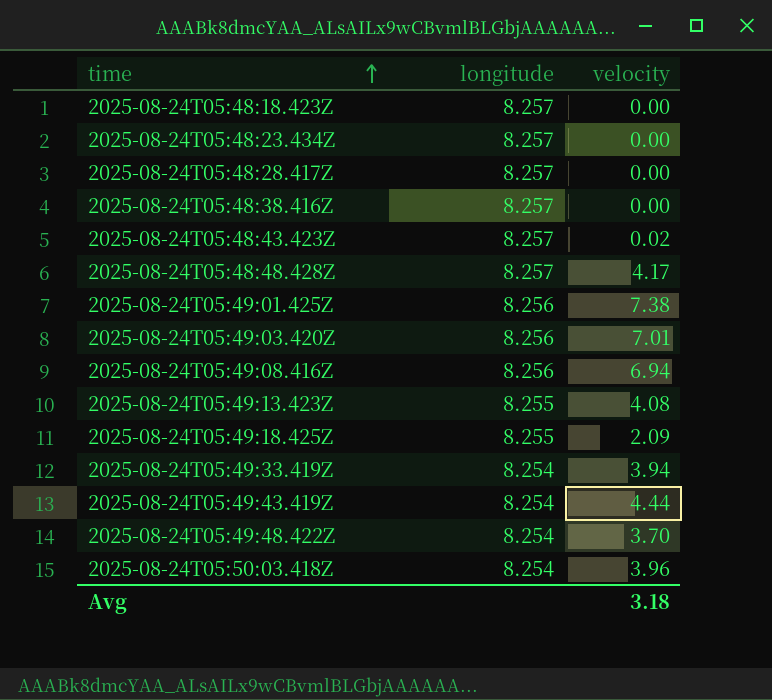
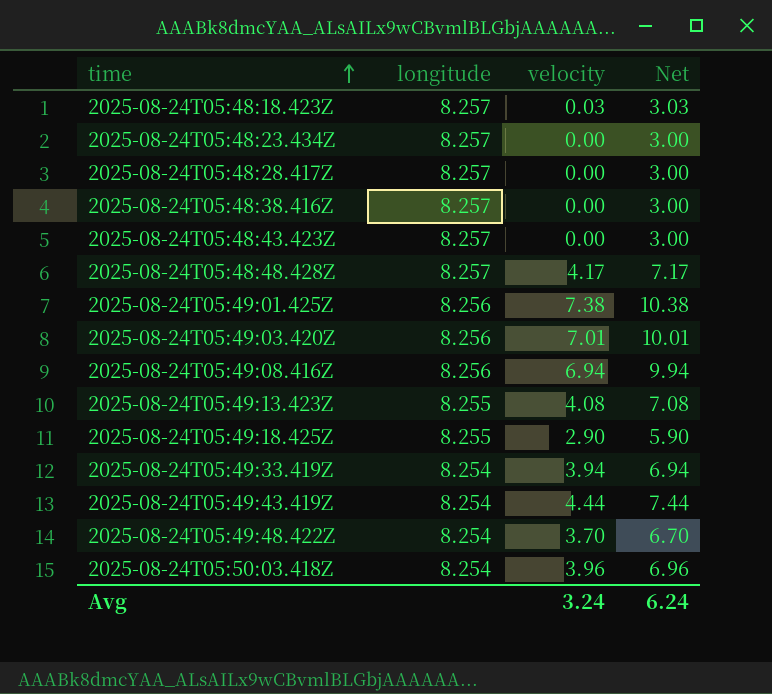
column Net | formula: none -> [velocity] + 3
2025-08-24T05:48:18.423Z | velocity: 0.00 -> 0.03
2025-08-24T05:48:43.423Z | velocity: 0.02 -> 0.00
2025-08-24T05:49:18.425Z | velocity: 2.09 -> 2.90
Avg | velocity: 3.18 -> 3.24

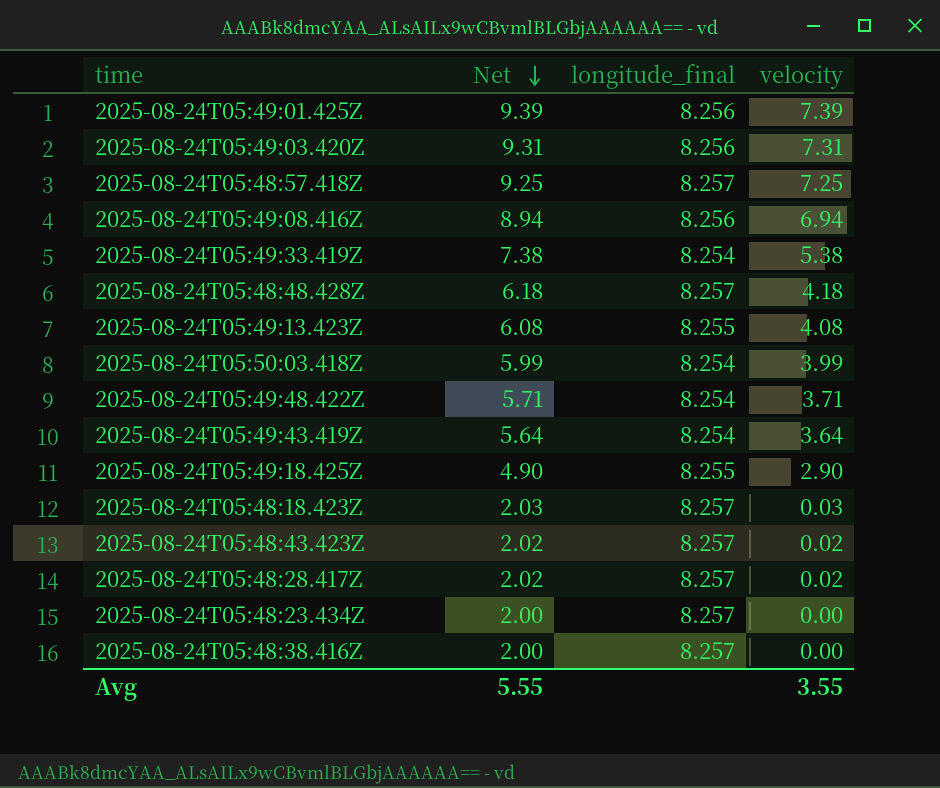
row order: time ascending -> Net descending
column Net | formula: [velocity] + 3 -> [velocity] + 2
column Net | position: 4 -> 2
column name: longitude -> longitude_final
2025-08-24T05:49:01.425Z | velocity: 7.38 -> 7.39
2025-08-24T05:49:03.420Z | velocity: 7.01 -> 7.31
row 2025-08-24T05:48:57.418Z: none -> 9.25 | 8.257 | 7.25
2025-08-24T05:49:33.419Z | velocity: 3.94 -> 5.38
2025-08-24T05:48:48.428Z | velocity: 4.17 -> 4.18
2025-08-24T05:50:03.418Z | velocity: 3.96 -> 3.99
2025-08-24T05:49:48.422Z | velocity: 3.70 -> 3.71
2025-08-24T05:49:43.419Z | velocity: 4.44 -> 3.64
2025-08-24T05:48:43.423Z | velocity: 0.00 -> 0.02
2025-08-24T05:48:28.417Z | velocity: 0.00 -> 0.02
Avg | Net: 6.24 -> 5.55
Avg | velocity: 3.24 -> 3.55

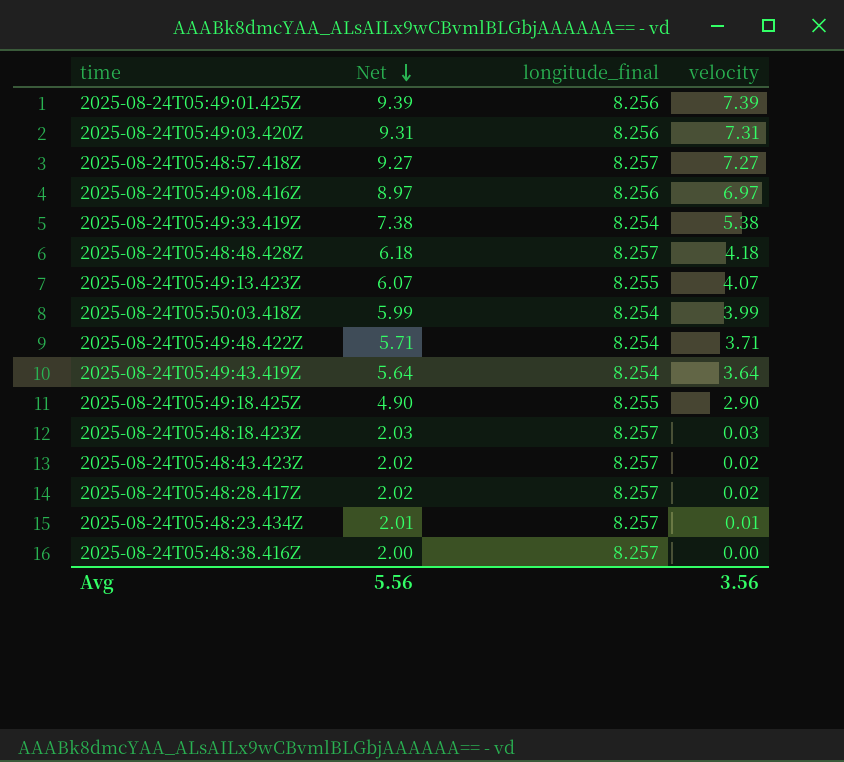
2025-08-24T05:48:57.418Z | Net: 9.25 -> 9.27
2025-08-24T05:48:57.418Z | velocity: 7.25 -> 7.27
2025-08-24T05:49:08.416Z | Net: 8.94 -> 8.97
2025-08-24T05:49:08.416Z | velocity: 6.94 -> 6.97
2025-08-24T05:49:13.423Z | Net: 6.08 -> 6.07
2025-08-24T05:49:13.423Z | velocity: 4.08 -> 4.07
2025-08-24T05:48:23.434Z | Net: 2.00 -> 2.01
2025-08-24T05:48:23.434Z | velocity: 0.00 -> 0.01
Avg | Net: 5.55 -> 5.56
Avg | velocity: 3.55 -> 3.56

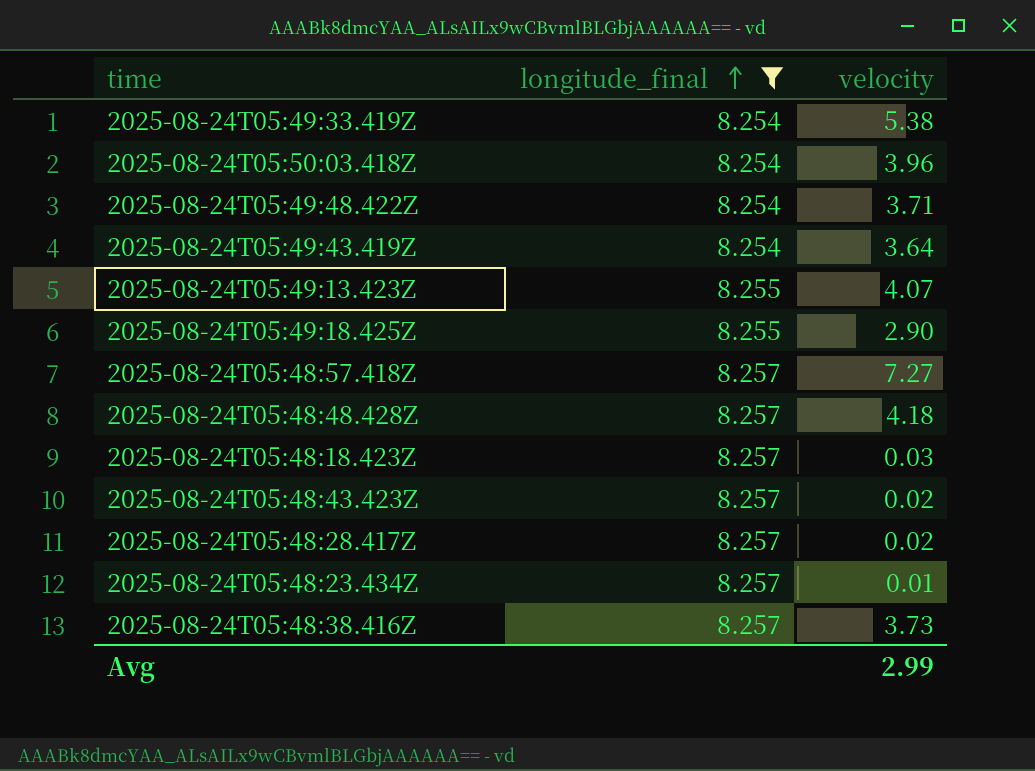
filter: none -> longitude_final != 8.256
row order: Net descending -> longitude_final ascending
column Net | formula: [velocity] + 2 -> none
2025-08-24T05:50:03.418Z | velocity: 3.99 -> 3.96
2025-08-24T05:48:38.416Z | velocity: 0.00 -> 3.73
Avg | velocity: 3.56 -> 2.99

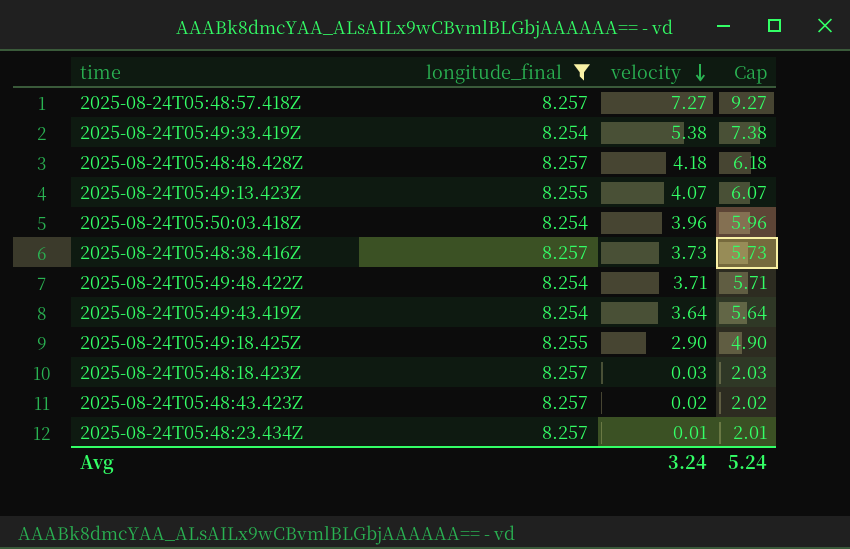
row order: longitude_final ascending -> velocity descending
column Cap | formula: none -> [velocity] + 2
row 2025-08-24T05:48:28.417Z: 8.257 | 0.02 -> none
Avg | velocity: 2.99 -> 3.24

